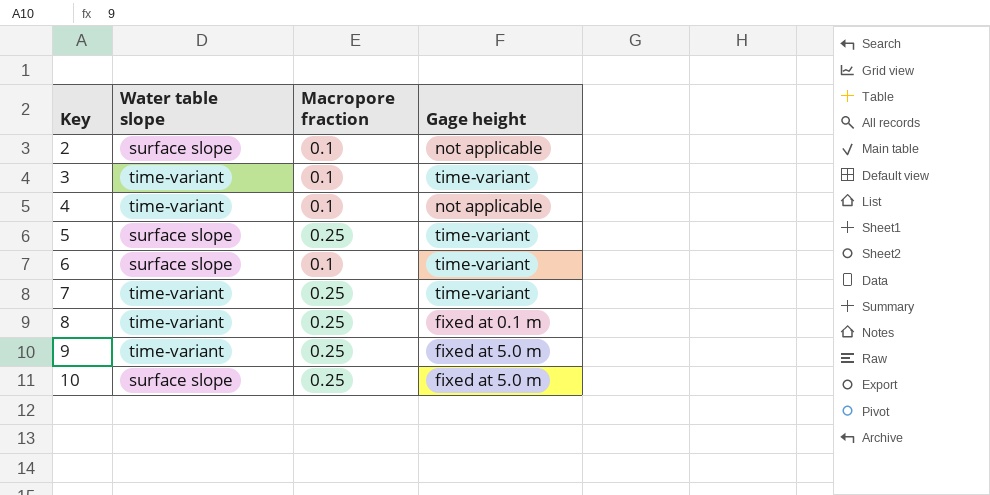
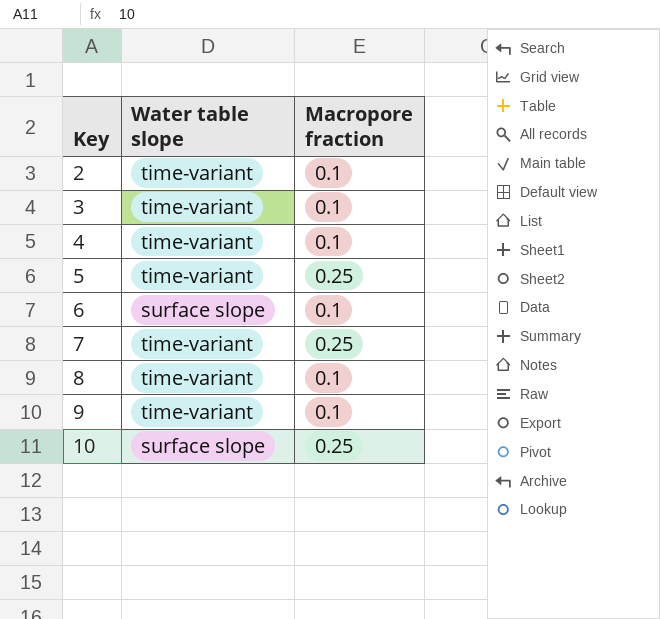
column Gage height | position: 4 -> none
2 | Water table slope: surface slope -> time-variant
5 | Water table slope: surface slope -> time-variant
8 | Macropore fraction: 0.25 -> 0.1
9 | Macropore fraction: 0.25 -> 0.1

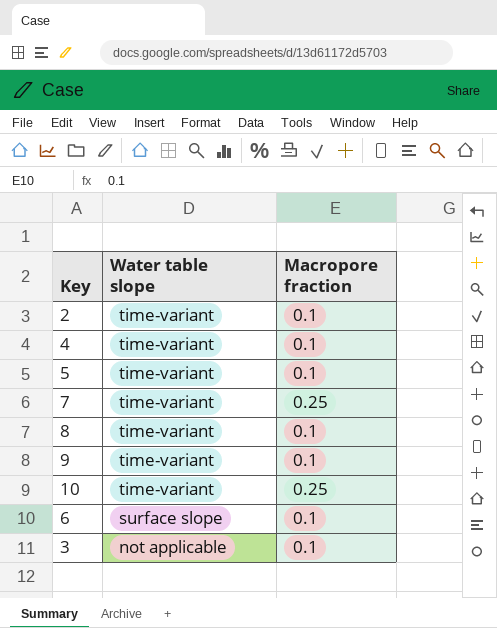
row order: Key ascending -> Water table slope descending
5 | Macropore fraction: 0.25 -> 0.1
10 | Water table slope: surface slope -> time-variant
3 | Water table slope: time-variant -> not applicable

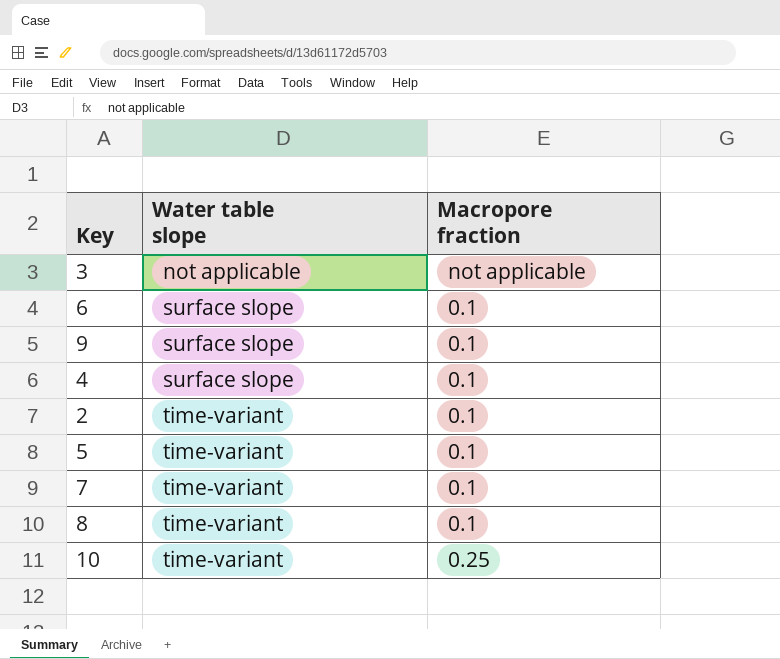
row order: Water table slope descending -> Water table slope ascending
3 | Macropore fraction: 0.1 -> not applicable
9 | Water table slope: time-variant -> surface slope
4 | Water table slope: time-variant -> surface slope
7 | Macropore fraction: 0.25 -> 0.1

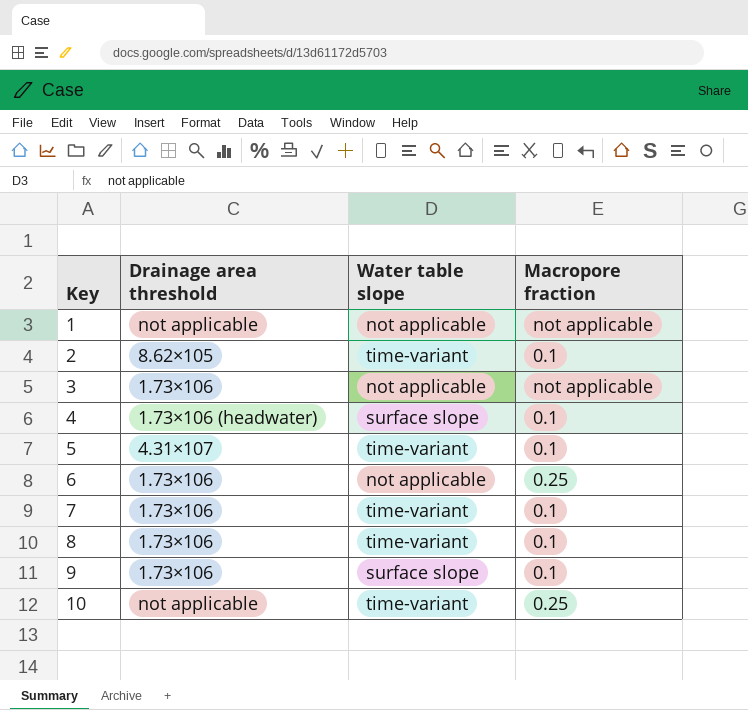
row order: Water table slope ascending -> Key ascending
column Drainage area threshold | position: none -> 2
row 1: none -> not applicable | not applicable | not applicable
6 | Water table slope: surface slope -> not applicable
6 | Macropore fraction: 0.1 -> 0.25

